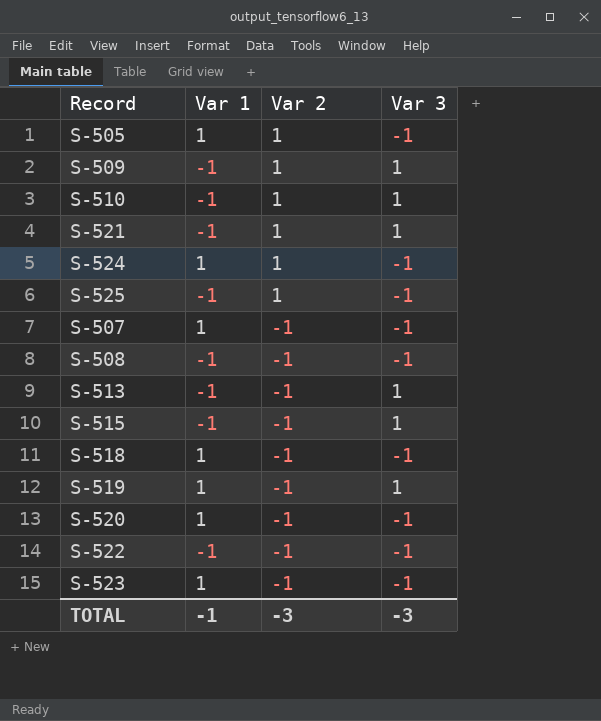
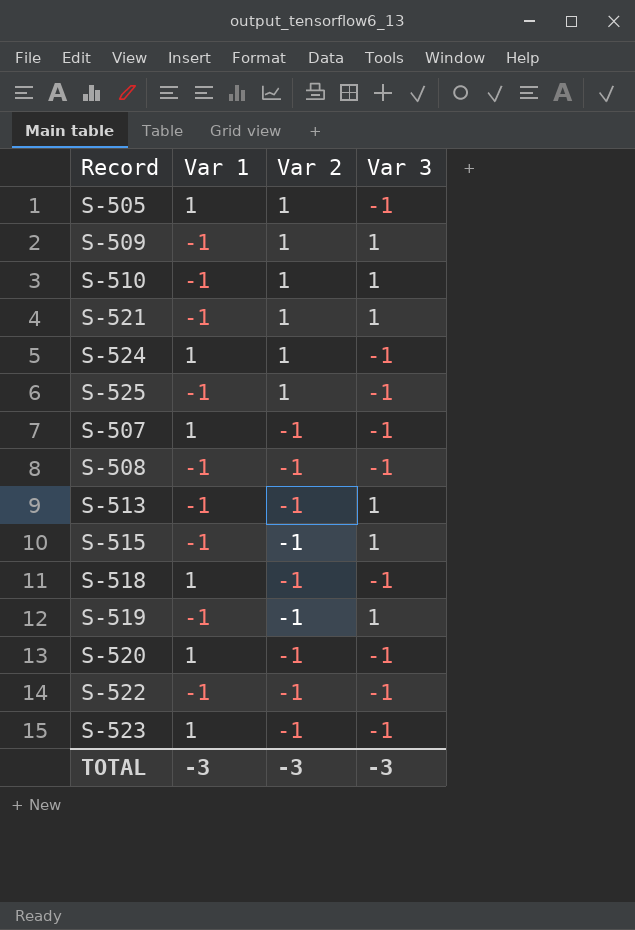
S-519 | Var 1: 1 -> -1
TOTAL | Var 1: -1 -> -3

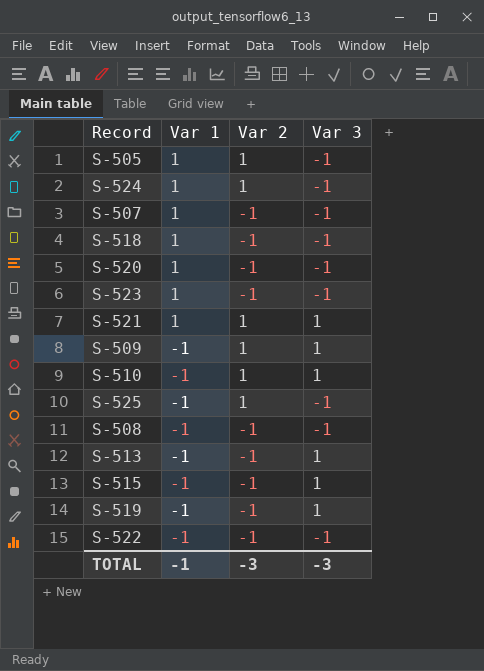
row order: Var 2 descending -> Var 1 descending
S-521 | Var 1: -1 -> 1
TOTAL | Var 1: -3 -> -1

